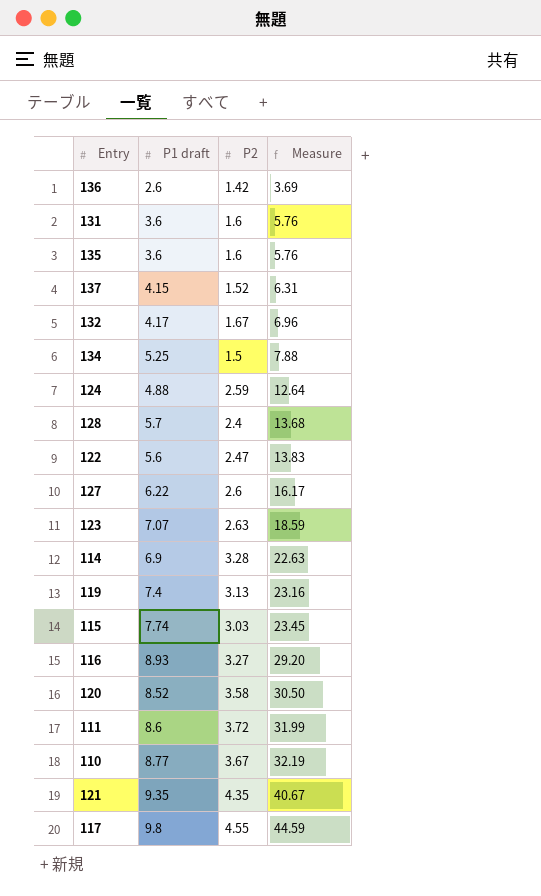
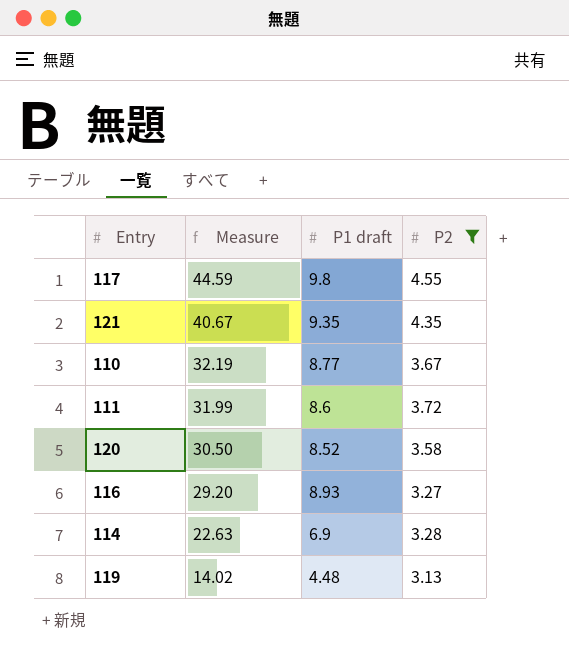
filter: none -> P2 >= 3.13
row order: Measure ascending -> Measure descending
column Measure | position: 4 -> 2
119 | Measure: 23.16 -> 14.02
119 | P1 draft: 7.4 -> 4.48

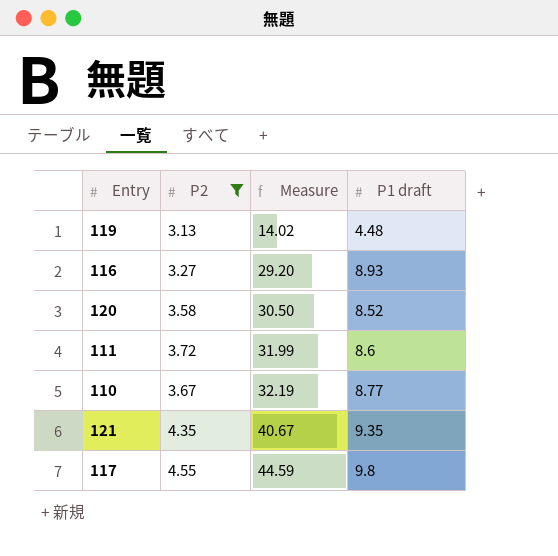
row order: Measure descending -> Measure ascending
column P2 | position: 4 -> 2
row 114: 22.63 | 6.9 | 3.28 -> none

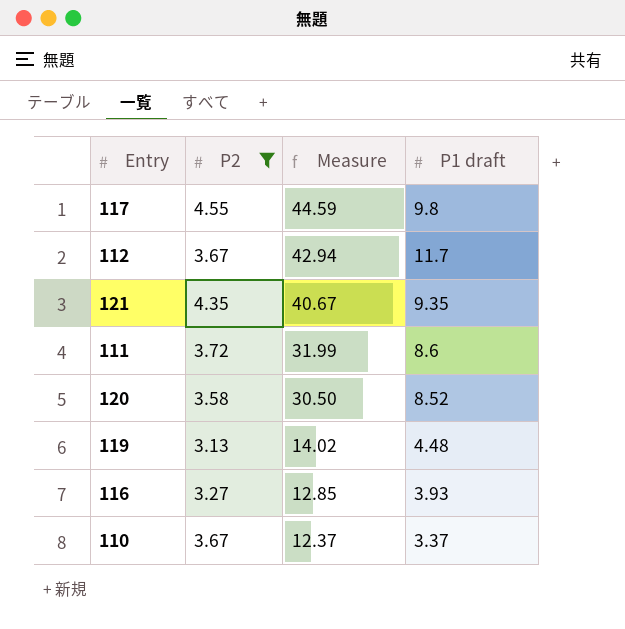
row order: Measure ascending -> Measure descending
row 112: none -> 3.67 | 42.94 | 11.7
116 | Measure: 29.20 -> 12.85
116 | P1 draft: 8.93 -> 3.93
110 | Measure: 32.19 -> 12.37
110 | P1 draft: 8.77 -> 3.37

